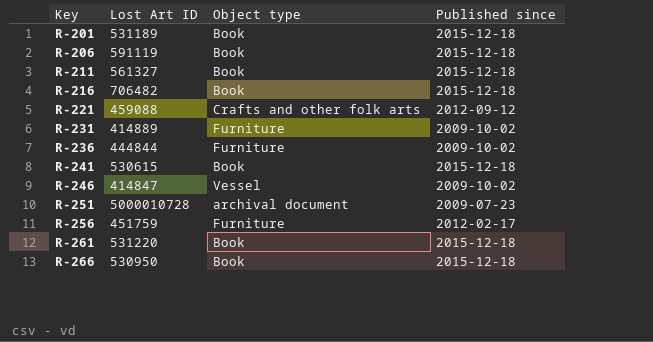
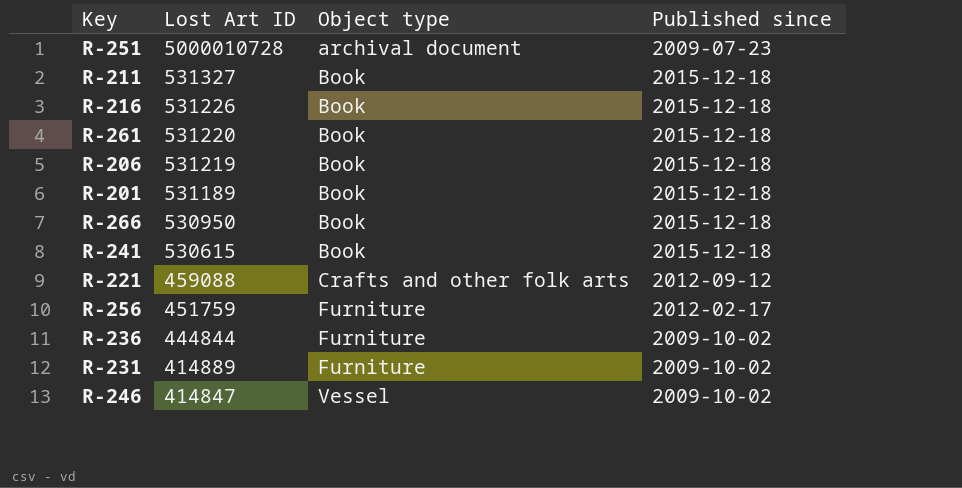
row order: Key ascending -> Lost Art ID descending
R-211 | Lost Art ID: 561327 -> 531327
R-216 | Lost Art ID: 706482 -> 531226
R-206 | Lost Art ID: 591119 -> 531219

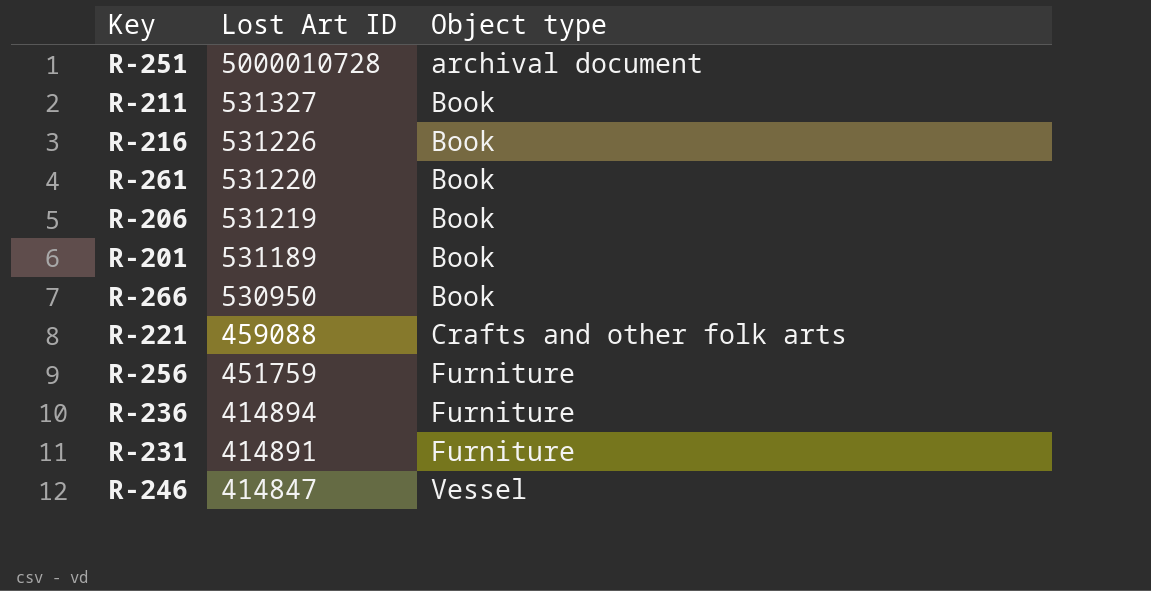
column Published since | position: 4 -> none
row R-241: 530615 | Book | 2015-12-18 -> none
R-236 | Lost Art ID: 444844 -> 414894
R-231 | Lost Art ID: 414889 -> 414891

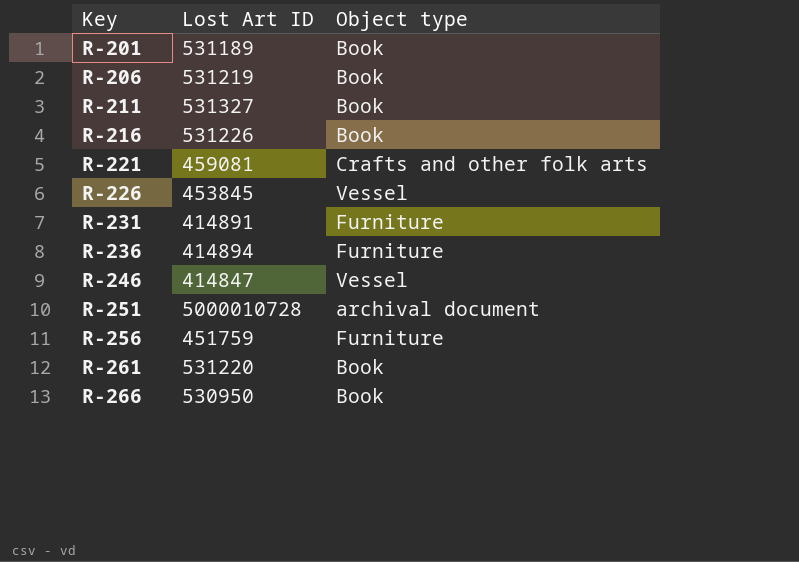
row order: Lost Art ID descending -> Key ascending
R-221 | Lost Art ID: 459088 -> 459081
row R-226: none -> 453845 | Vessel

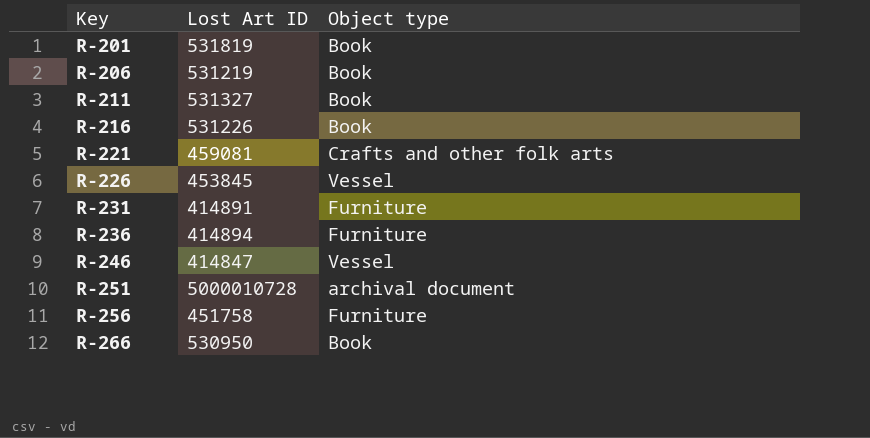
row R-261: 531220 | Book -> none
R-201 | Lost Art ID: 531189 -> 531819
R-256 | Lost Art ID: 451759 -> 451758

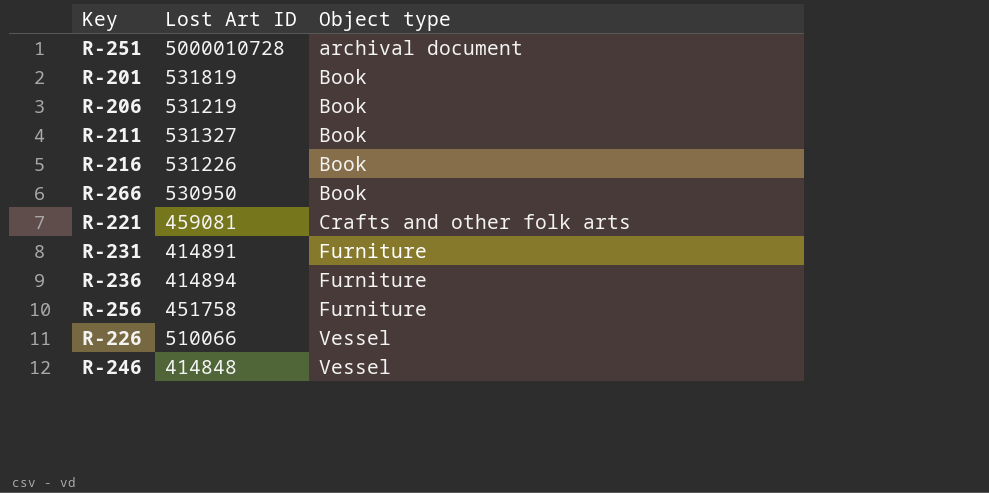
row order: Key ascending -> Object type ascending
R-226 | Lost Art ID: 453845 -> 510066
R-246 | Lost Art ID: 414847 -> 414848

